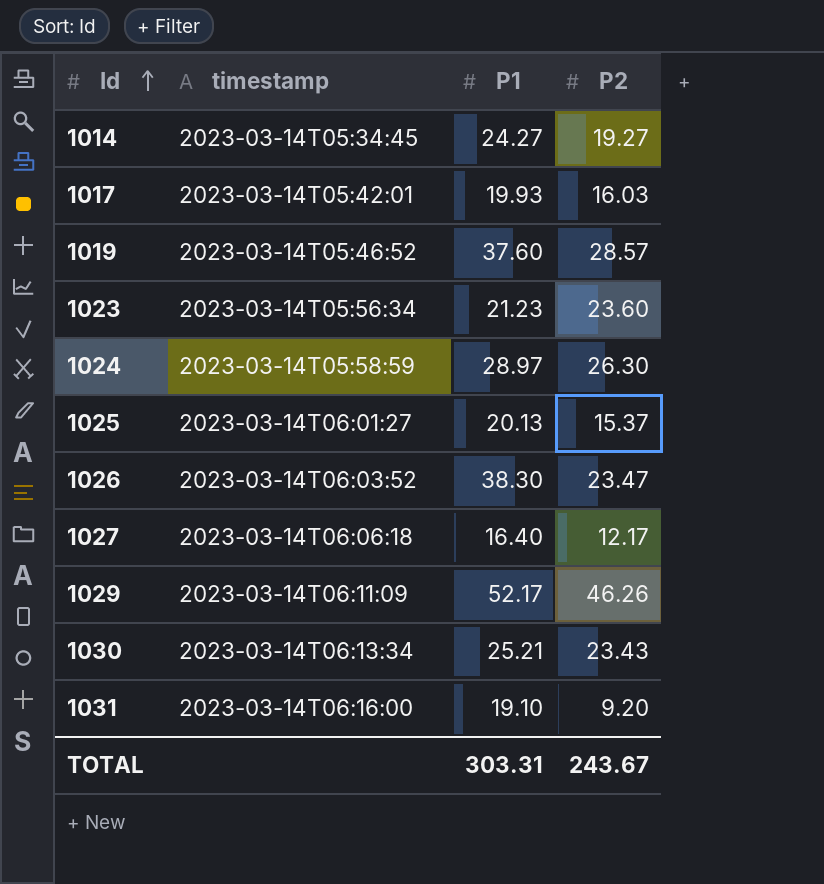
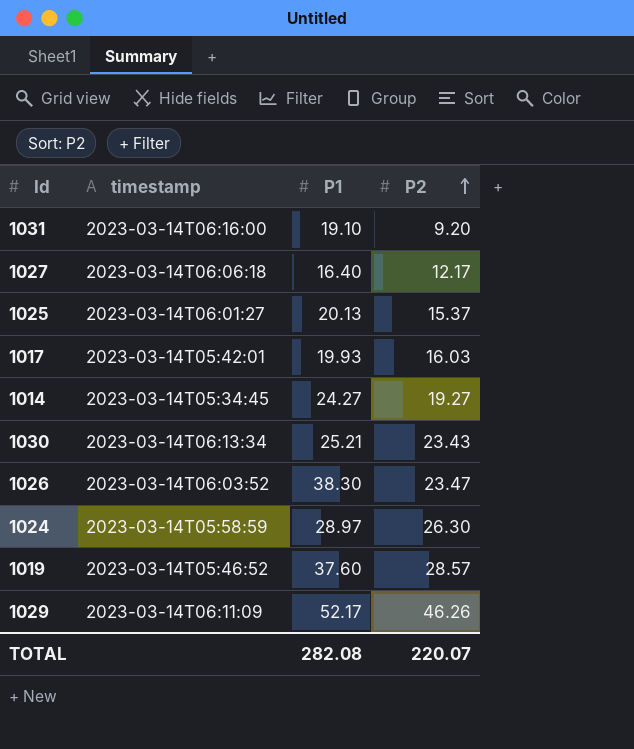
row order: Id ascending -> P2 ascending
row 1023: 2023-03-14T05:56:34 | 21.23 | 23.60 -> none
TOTAL | P1: 303.31 -> 282.08
TOTAL | P2: 243.67 -> 220.07

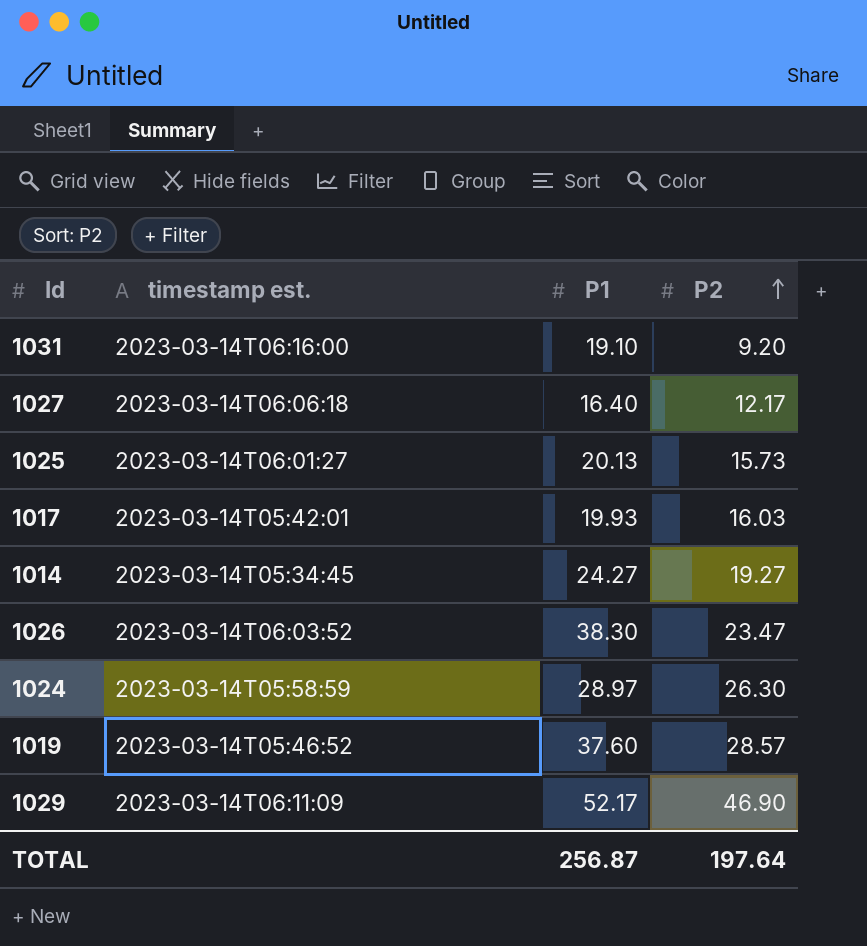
column name: timestamp -> timestamp est.
row 1030: 2023-03-14T06:13:34 | 25.21 | 23.43 -> none
1025 | P2: 15.37 -> 15.73
1029 | P2: 46.26 -> 46.90
TOTAL | P1: 282.08 -> 256.87
TOTAL | P2: 220.07 -> 197.64

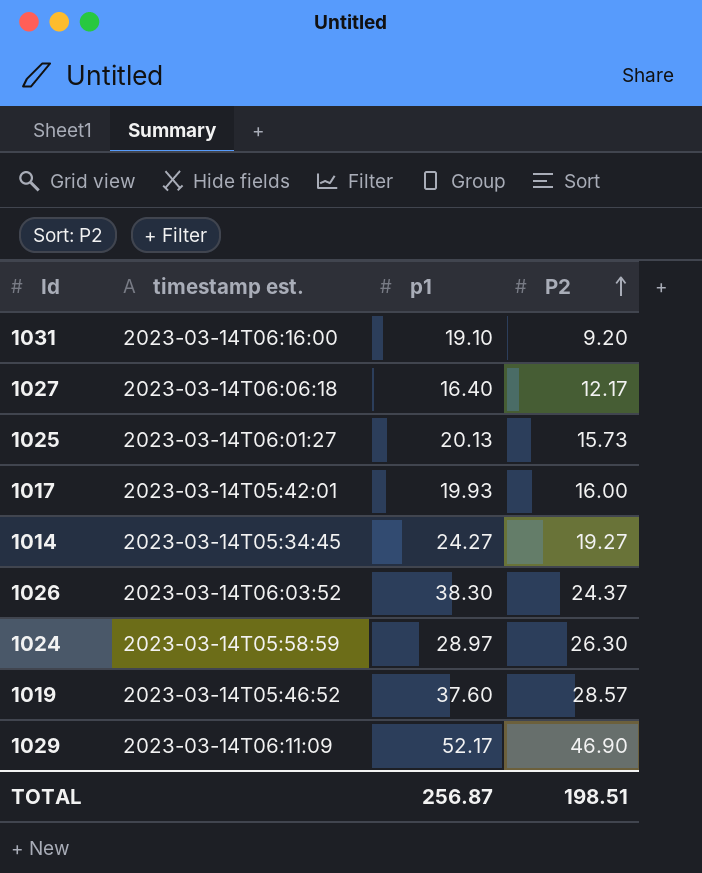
column name: P1 -> p1
1017 | P2: 16.03 -> 16.00
1026 | P2: 23.47 -> 24.37
TOTAL | P2: 197.64 -> 198.51

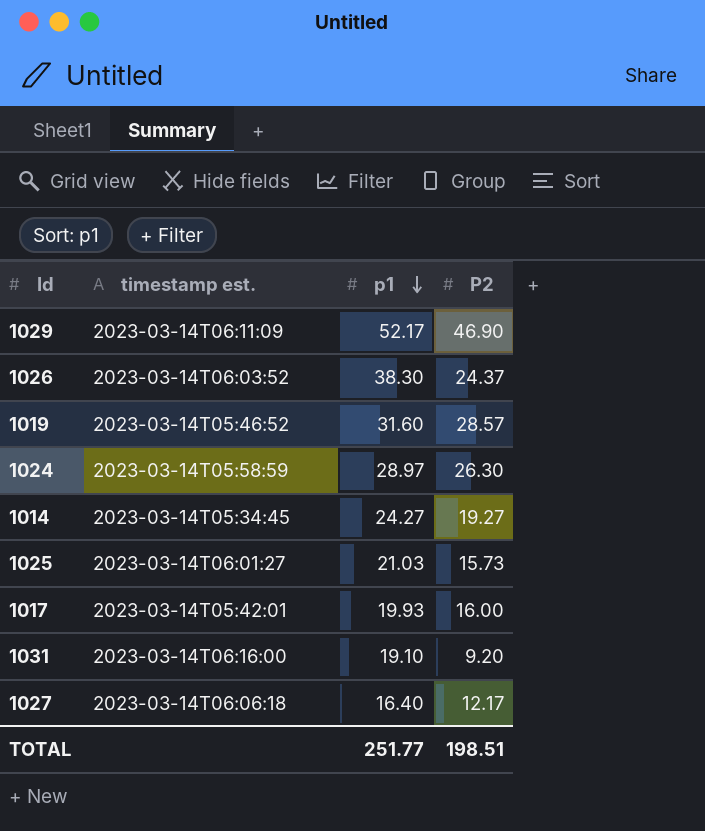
row order: P2 ascending -> p1 descending
1019 | p1: 37.60 -> 31.60
1025 | p1: 20.13 -> 21.03
TOTAL | p1: 256.87 -> 251.77

